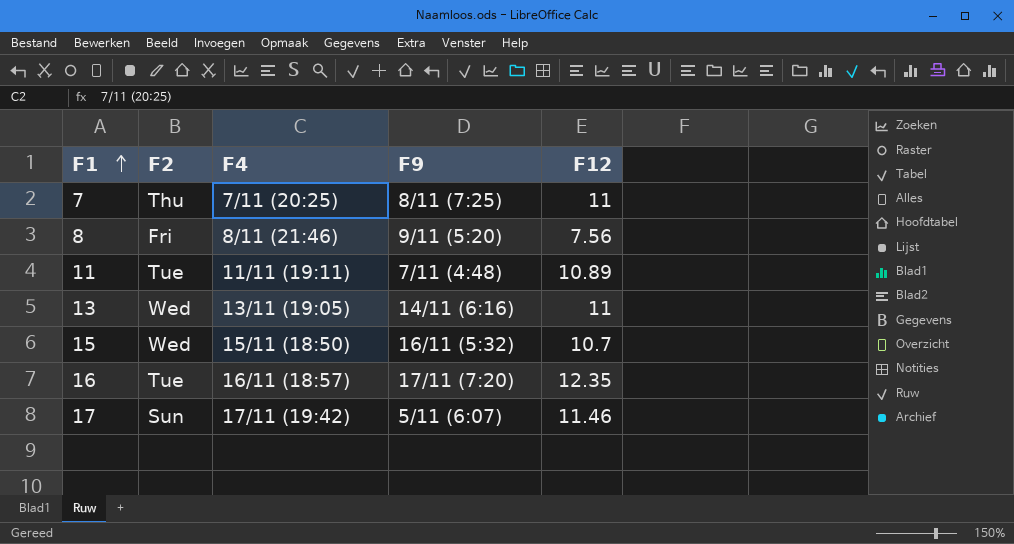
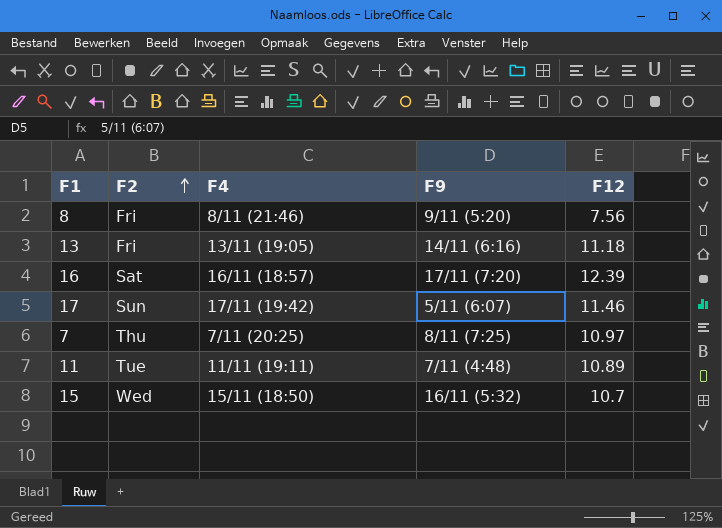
row order: F1 ascending -> F2 ascending
13 | F2: Wed -> Fri
13 | F12: 11 -> 11.18
16 | F2: Tue -> Sat
16 | F12: 12.35 -> 12.39
7 | F12: 11 -> 10.97

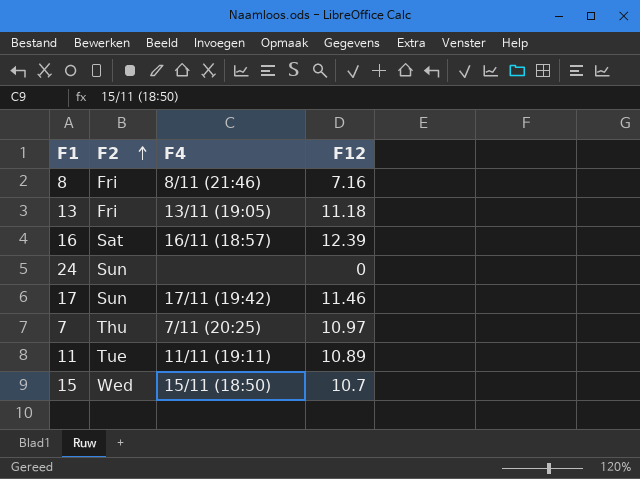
column F9 | position: 4 -> none
8 | F12: 7.56 -> 7.16
row 24: none -> Sun | none | 0

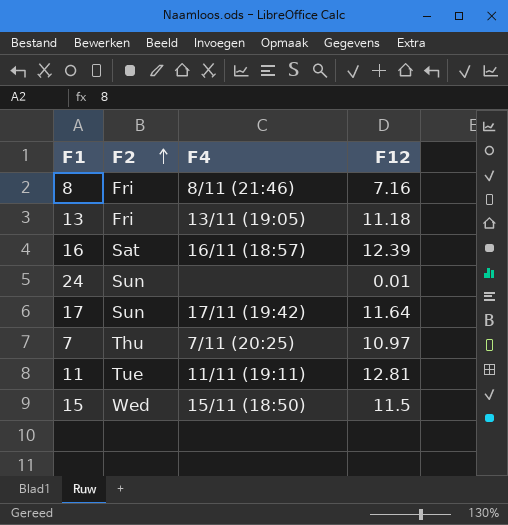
24 | F12: 0 -> 0.01
17 | F12: 11.46 -> 11.64
11 | F12: 10.89 -> 12.81
15 | F12: 10.7 -> 11.5

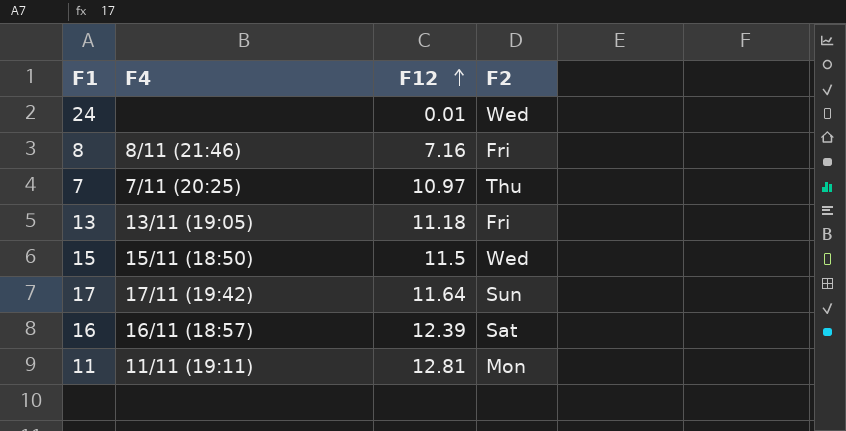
row order: F2 ascending -> F12 ascending
column F2 | position: 2 -> 4
24 | F2: Sun -> Wed
11 | F2: Tue -> Mon

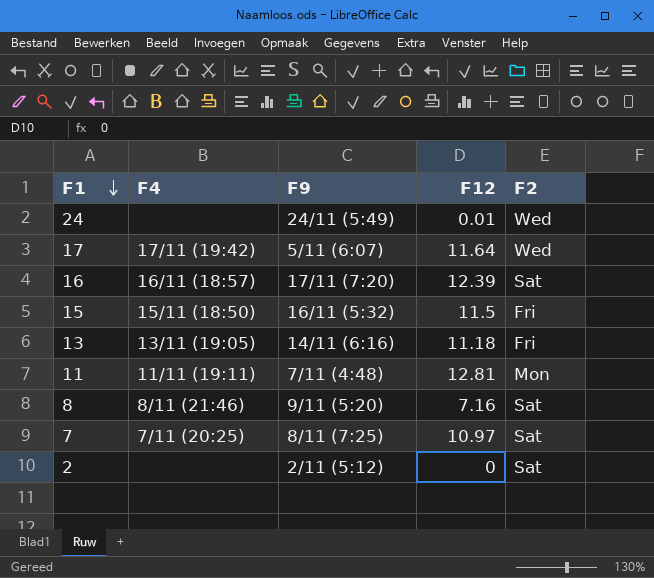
row order: F12 ascending -> F1 descending
column F9 | position: none -> 3
17 | F2: Sun -> Wed
15 | F2: Wed -> Fri
8 | F2: Fri -> Sat
7 | F2: Thu -> Sat
row 2: none -> none | 2/11 (5:12) | 0 | Sat

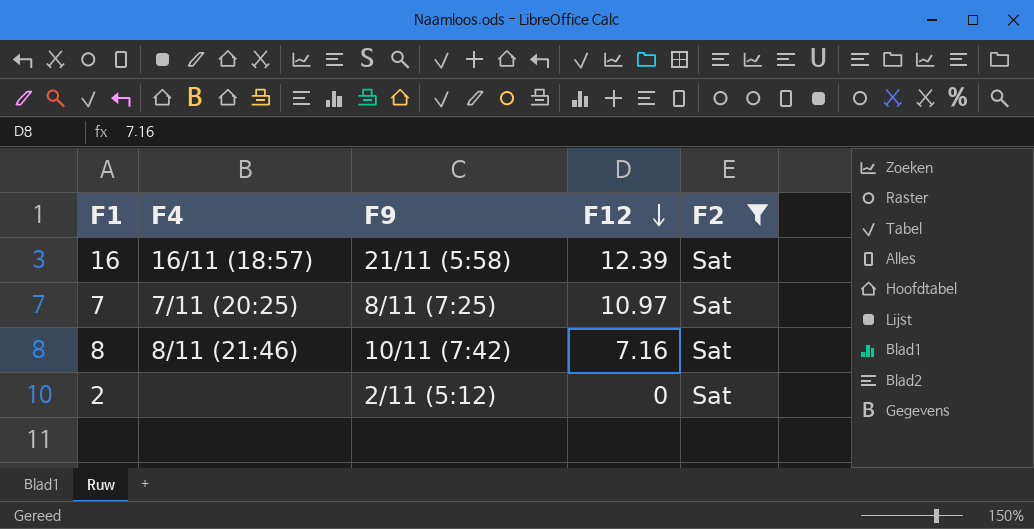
filter: none -> F2 = Sat
row order: F1 descending -> F12 descending
16 | F9: 17/11 (7:20) -> 21/11 (5:58)
8 | F9: 9/11 (5:20) -> 10/11 (7:42)

